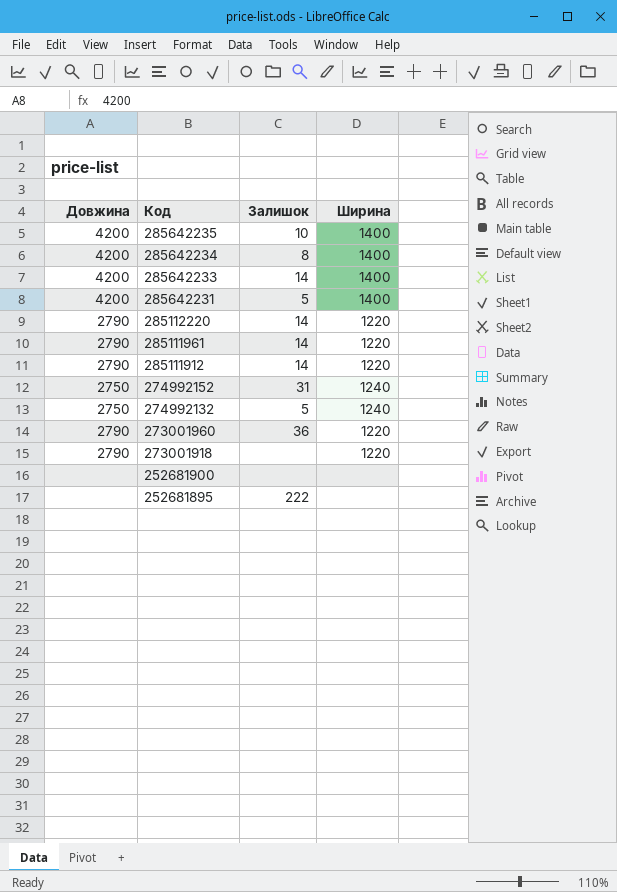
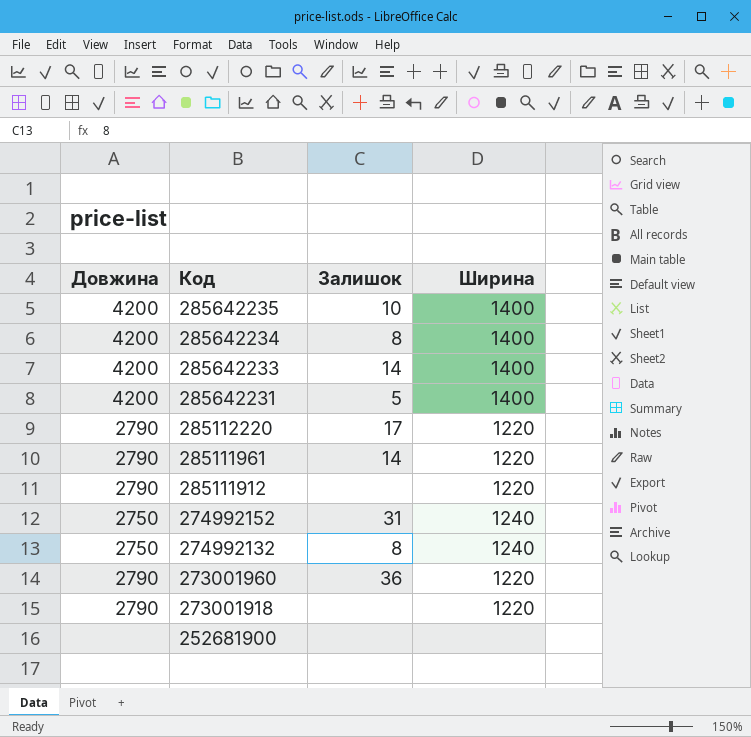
row 252681895: none | 222 | none -> none
285112220 | Залишок: 14 -> 17
285111912 | Залишок: 14 -> none
274992132 | Залишок: 5 -> 8

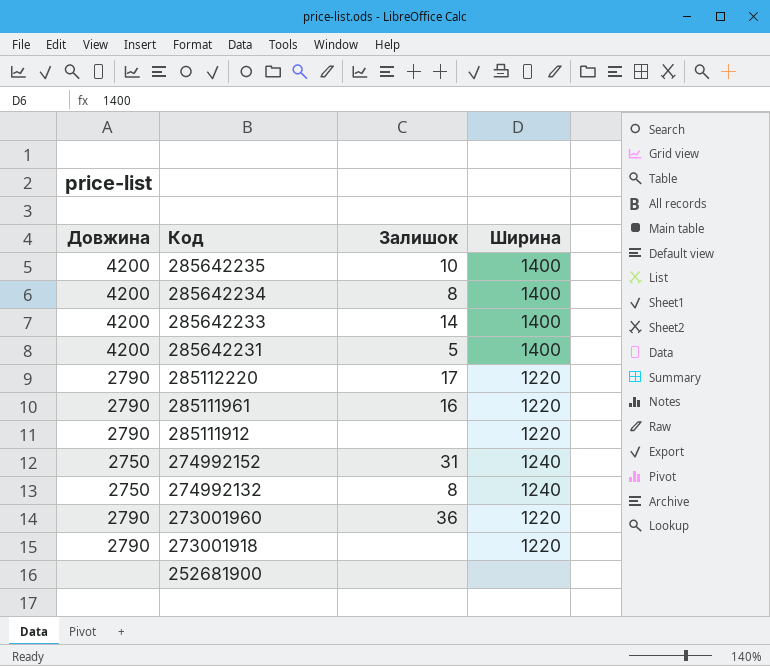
285111961 | Залишок: 14 -> 16

